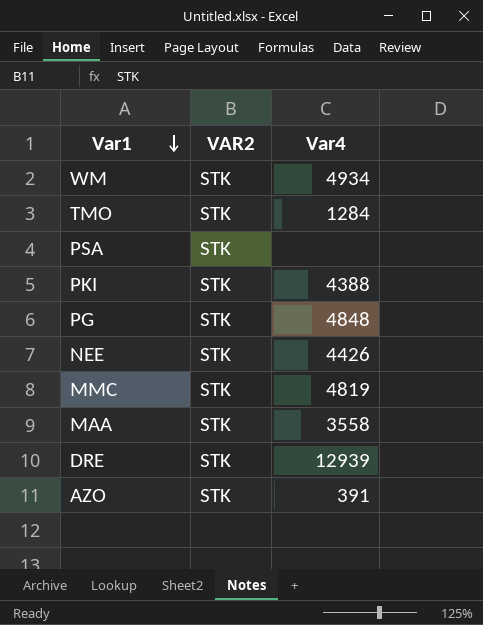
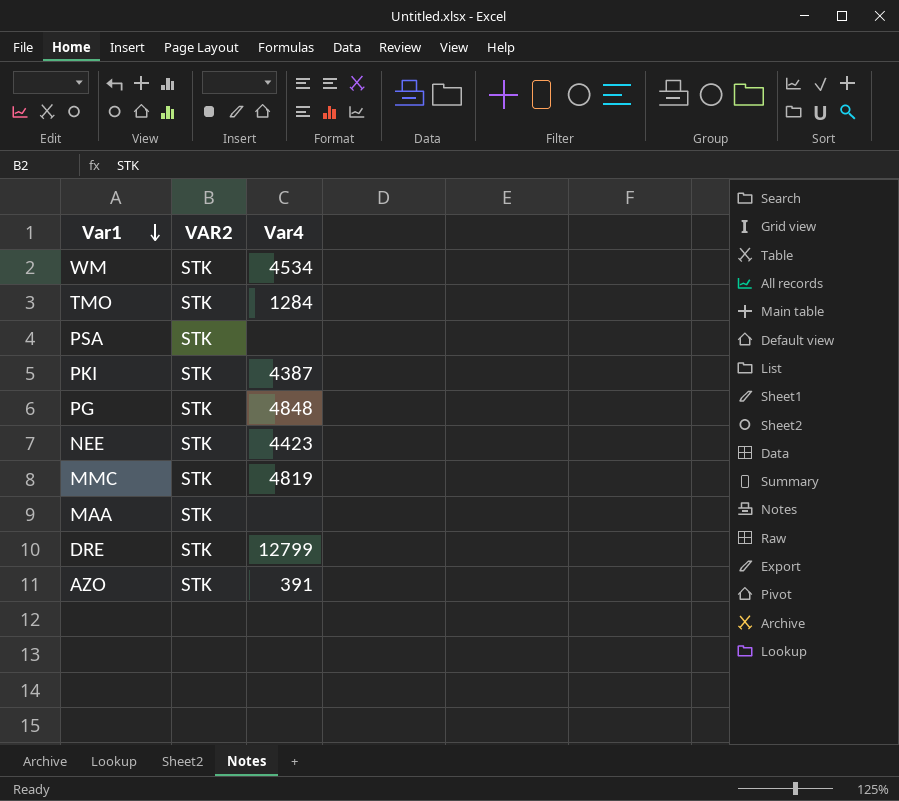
WM | Var4: 4934 -> 4534
PKI | Var4: 4388 -> 4387
NEE | Var4: 4426 -> 4423
MAA | Var4: 3558 -> none
DRE | Var4: 12939 -> 12799

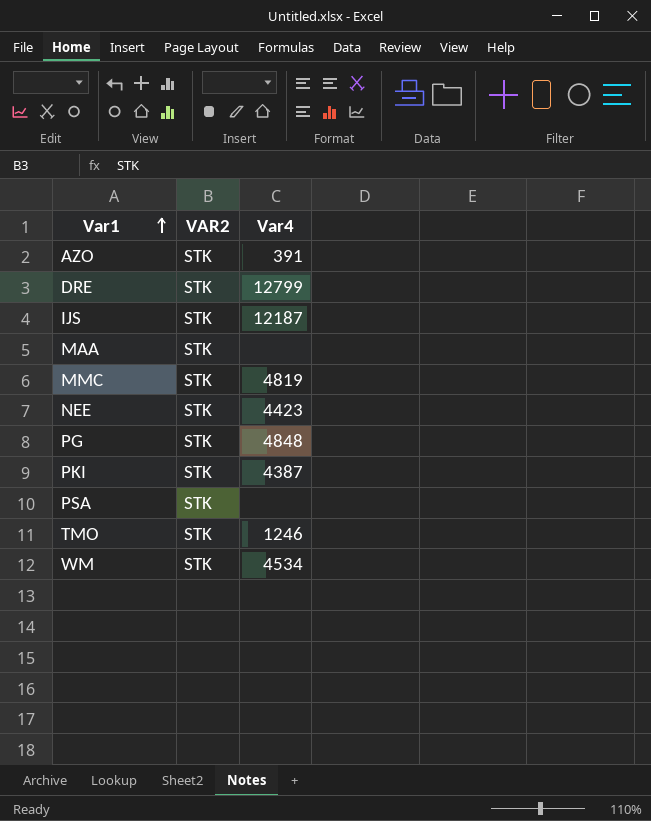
row order: Var1 descending -> Var1 ascending
row IJS: none -> STK | 12187
TMO | Var4: 1284 -> 1246

